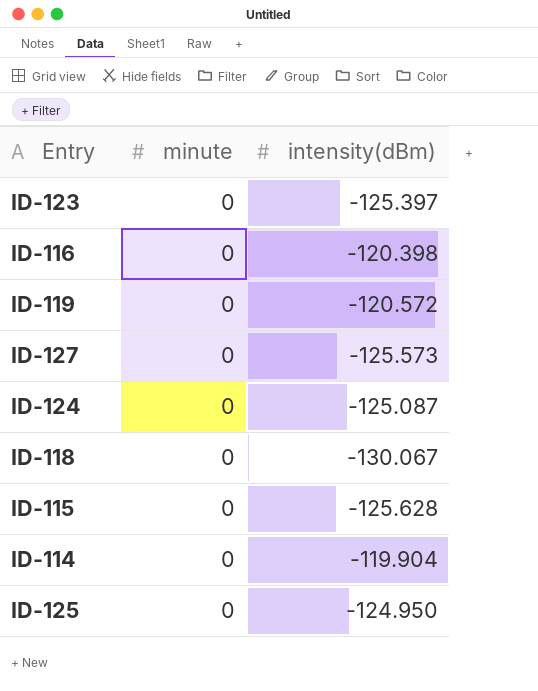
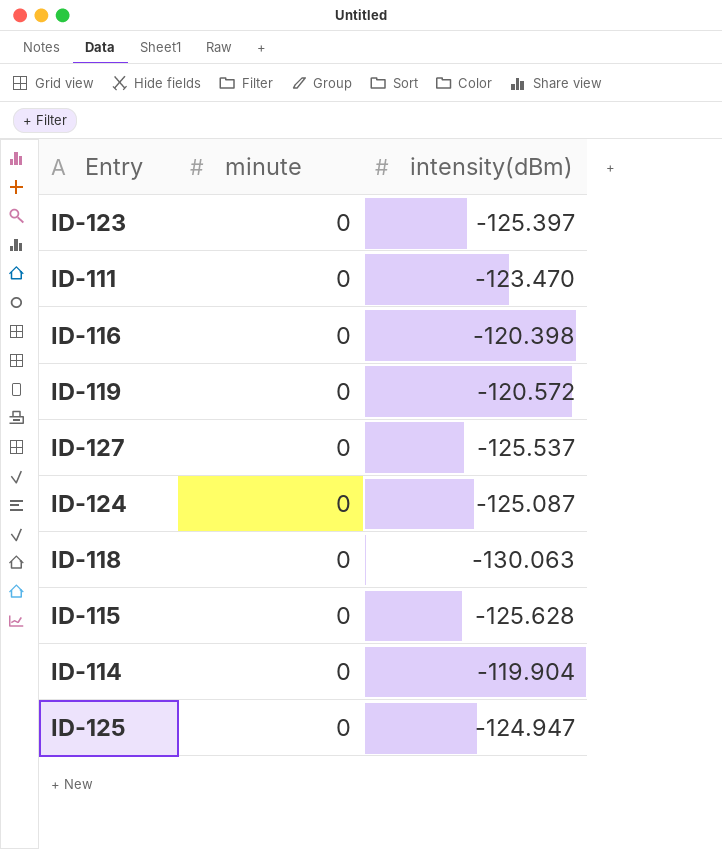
row ID-111: none -> 0 | -123.470
ID-127 | intensity(dBm): -125.573 -> -125.537
ID-118 | intensity(dBm): -130.067 -> -130.063
ID-125 | intensity(dBm): -124.950 -> -124.947

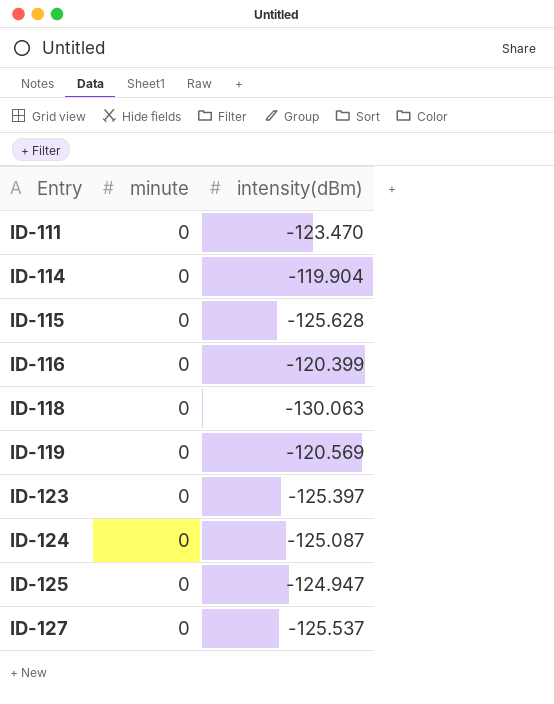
row order: none -> Entry ascending
ID-116 | intensity(dBm): -120.398 -> -120.399
ID-119 | intensity(dBm): -120.572 -> -120.569

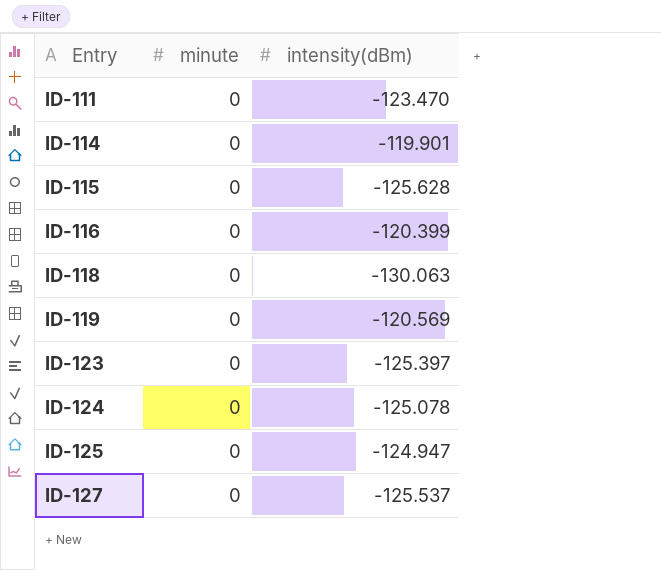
ID-114 | intensity(dBm): -119.904 -> -119.901
ID-124 | intensity(dBm): -125.087 -> -125.078

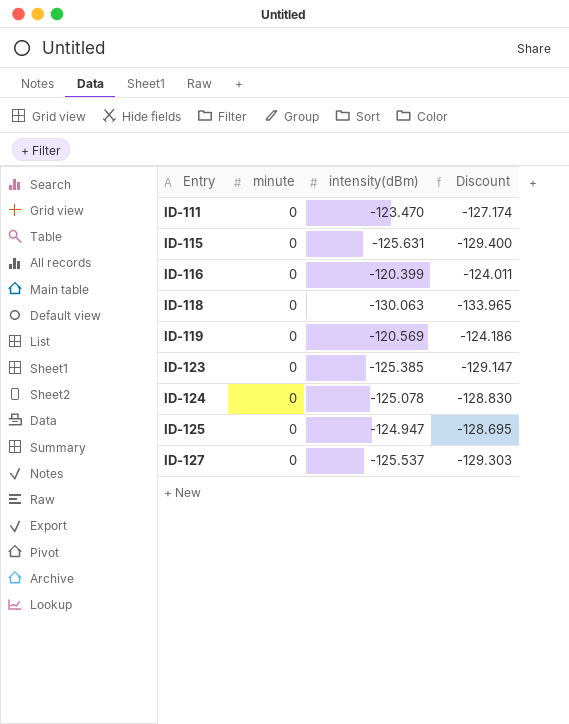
column Discount | formula: none -> [intensity(dBm)] * 1.03
row ID-114: 0 | -119.901 -> none
ID-115 | intensity(dBm): -125.628 -> -125.631
ID-123 | intensity(dBm): -125.397 -> -125.385

